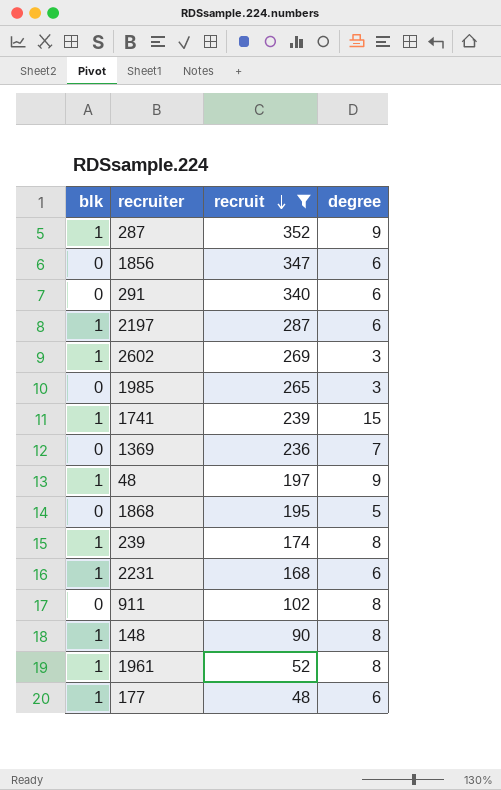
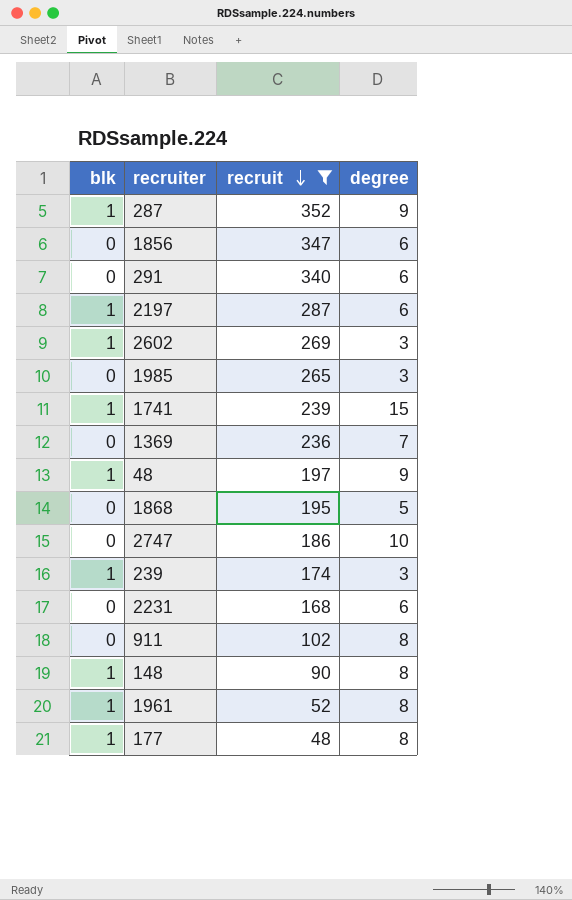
row 2747: none -> 0 | 186 | 10
239 | degree: 8 -> 3
2231 | blk: 1 -> 0
177 | degree: 6 -> 8

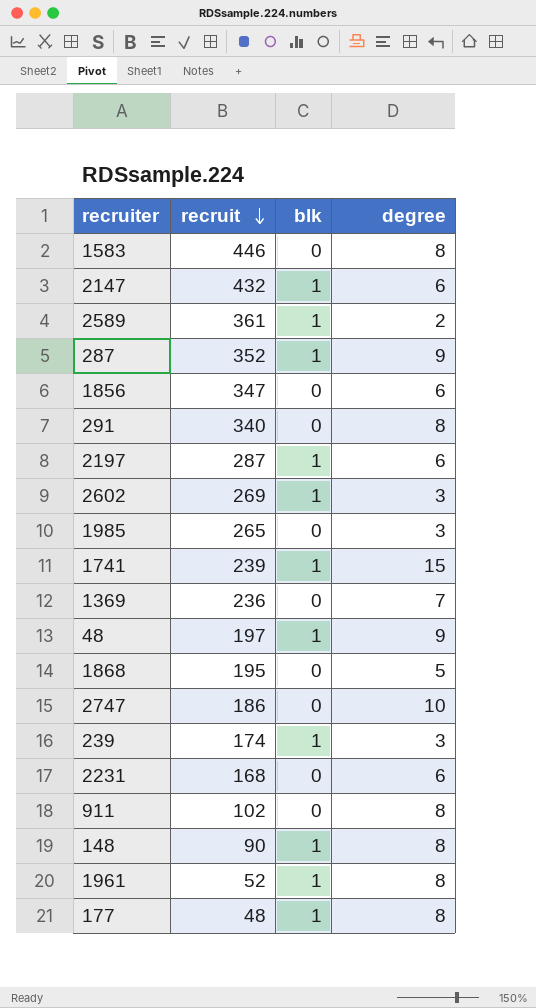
filter: recruit <= 352 -> none
column blk | position: 1 -> 3
291 | degree: 6 -> 8

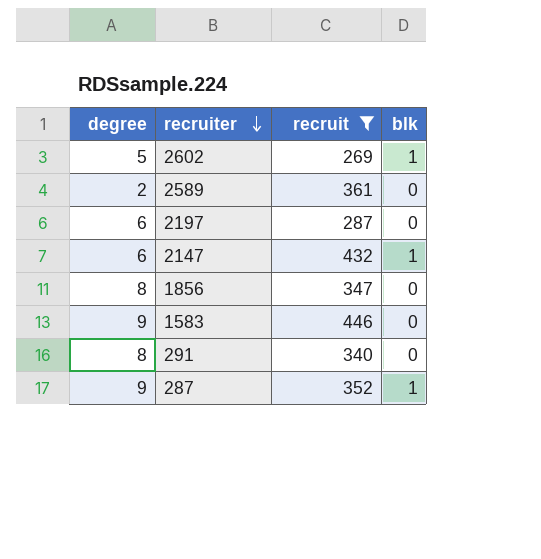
filter: none -> recruit >= 269
row order: recruit descending -> recruiter descending
column degree | position: 4 -> 1
2602 | degree: 3 -> 5
2589 | blk: 1 -> 0
2197 | blk: 1 -> 0
1856 | degree: 6 -> 8
1583 | degree: 8 -> 9

